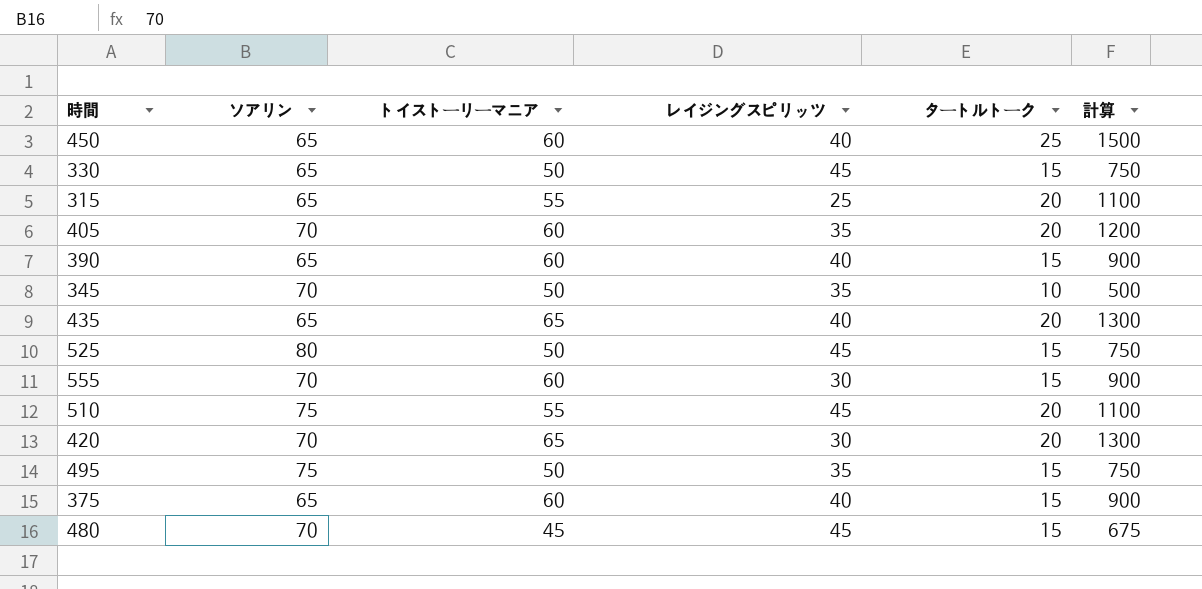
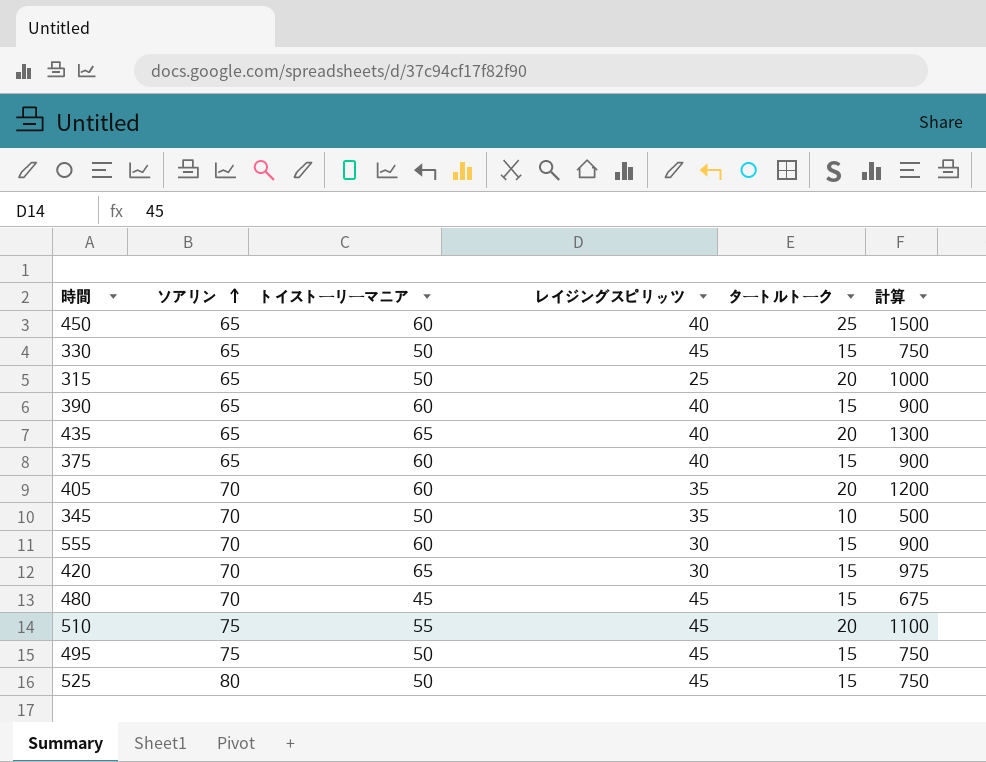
row order: none -> ソアリン ascending
315 | トイストーリーマニア: 55 -> 50
315 | 計算: 1100 -> 1000
420 | タートルトーク: 20 -> 15
420 | 計算: 1300 -> 975
495 | レイジングスピリッツ: 35 -> 45

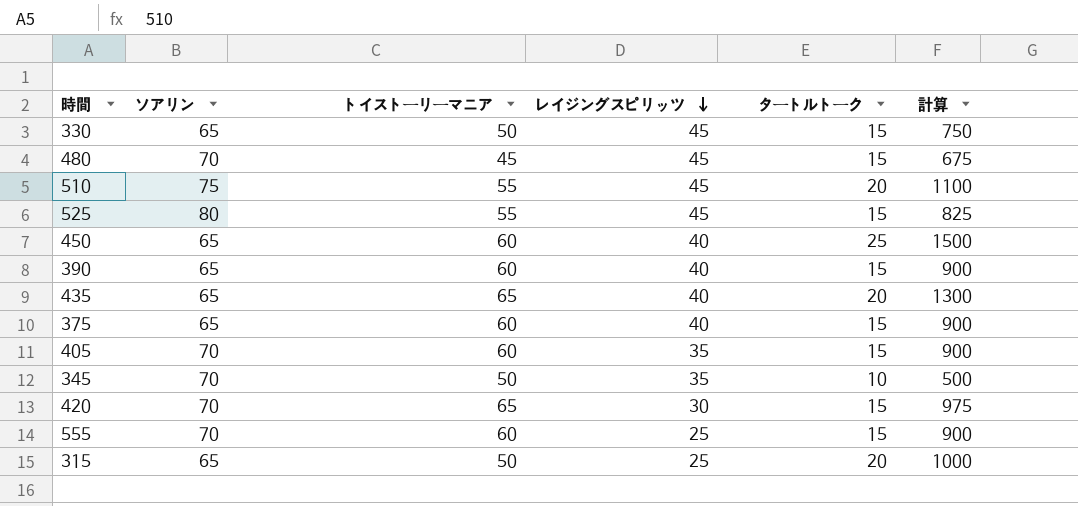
row order: ソアリン ascending -> レイジングスピリッツ descending
row 495: 75 | 50 | 45 | 15 | 750 -> none
525 | トイストーリーマニア: 50 -> 55
525 | 計算: 750 -> 825
405 | タートルトーク: 20 -> 15
405 | 計算: 1200 -> 900
555 | レイジングスピリッツ: 30 -> 25

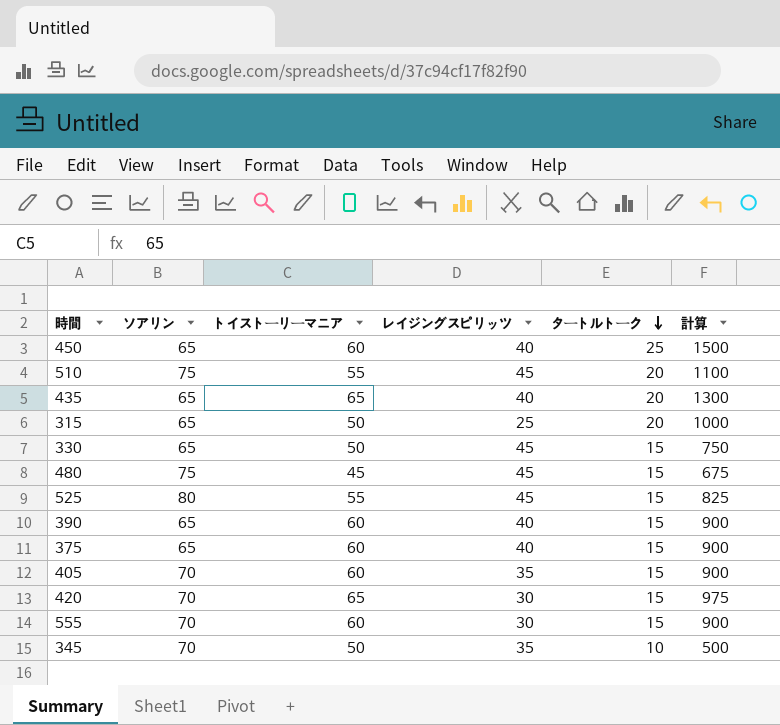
row order: レイジングスピリッツ descending -> タートルトーク descending
480 | ソアリン: 70 -> 75
555 | レイジングスピリッツ: 25 -> 30

